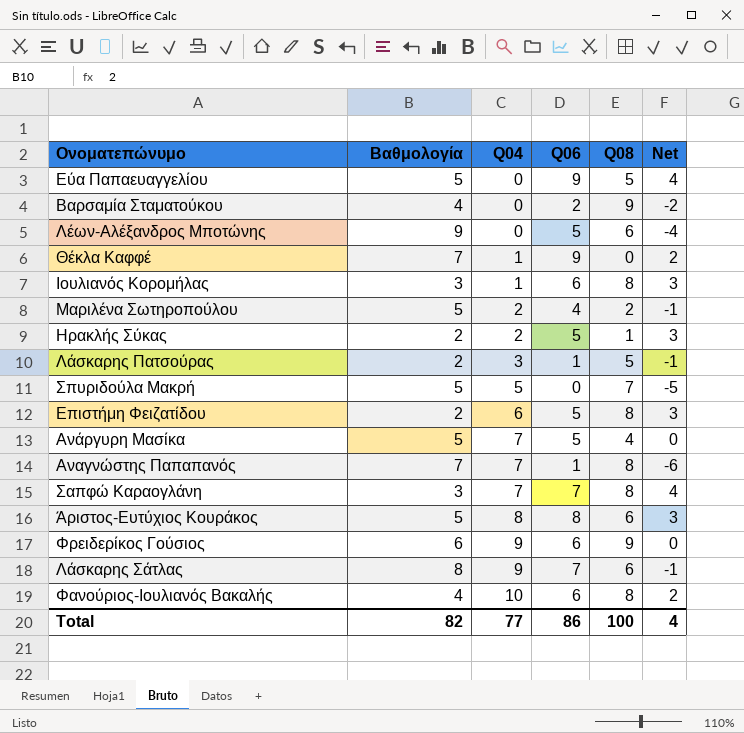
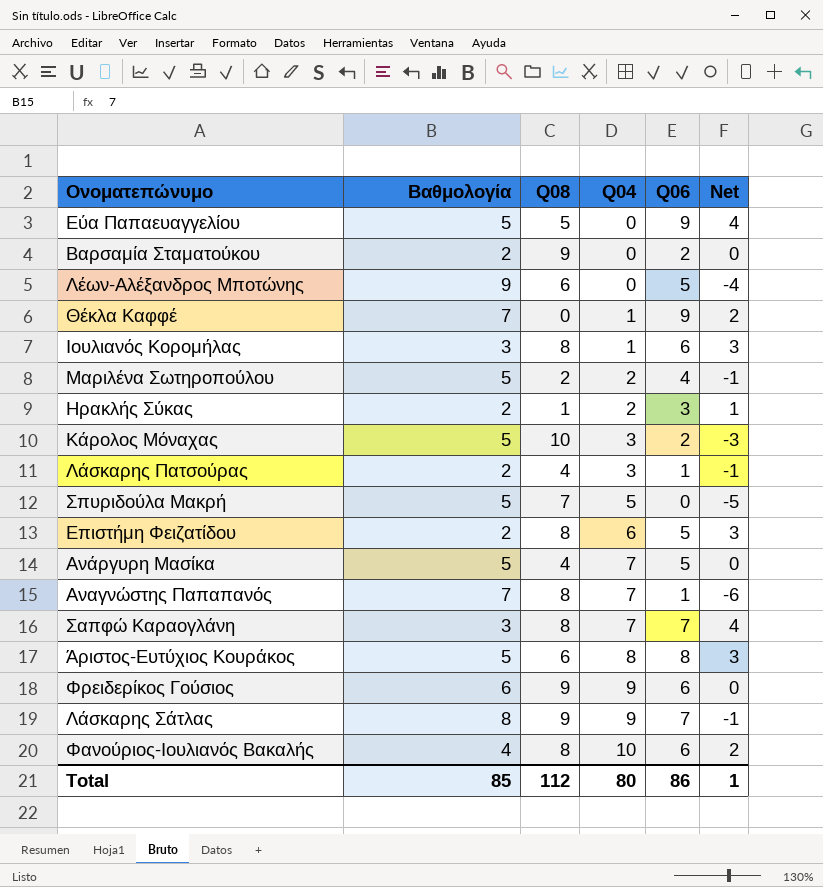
column Q08 | position: 5 -> 3
Βαρσαμία Σταματούκου | Βαθμολογία: 4 -> 2
Βαρσαμία Σταματούκου | Net: -2 -> 0
Ηρακλής Σύκας | Q06: 5 -> 3
Ηρακλής Σύκας | Net: 3 -> 1
row Κάρολος Μόναχας: none -> 5 | 10 | 3 | 2 | -3
Λάσκαρης Πατσούρας | Q08: 5 -> 4
Λάσκαρης Σάτλας | Q08: 6 -> 9
Total | Βαθμολογία: 82 -> 85
Total | Q08: 100 -> 112
Total | Q04: 77 -> 80
Total | Net: 4 -> 1

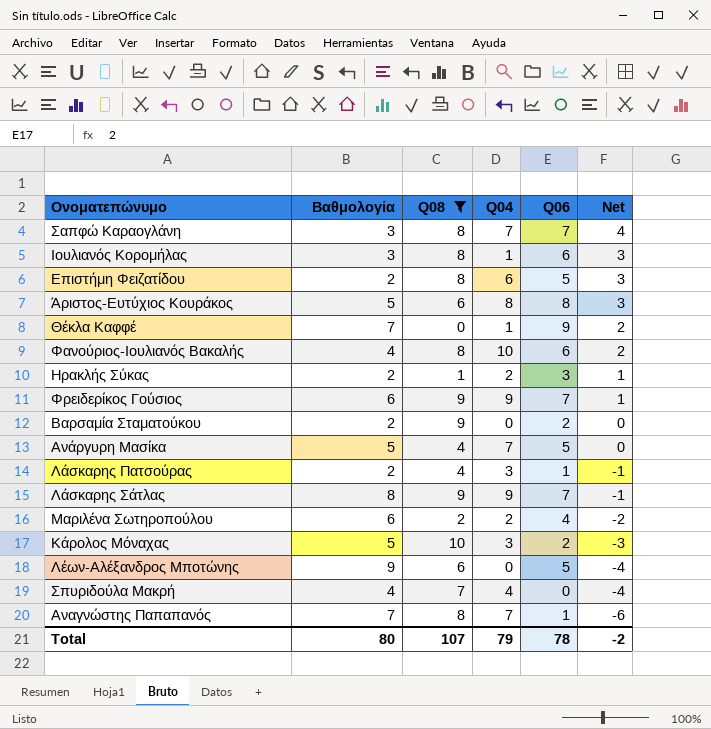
filter: none -> Q08 != 5
row order: Q04 ascending -> Net descending
Φρειδερίκος Γούσιος | Q06: 6 -> 7
Φρειδερίκος Γούσιος | Net: 0 -> 1
Μαριλένα Σωτηροπούλου | Βαθμολογία: 5 -> 6
Μαριλένα Σωτηροπούλου | Net: -1 -> -2
Σπυριδούλα Μακρή | Βαθμολογία: 5 -> 4
Σπυριδούλα Μακρή | Q04: 5 -> 4
Σπυριδούλα Μακρή | Net: -5 -> -4
Total | Βαθμολογία: 85 -> 80
Total | Q08: 112 -> 107
Total | Q04: 80 -> 79
Total | Q06: 86 -> 78
Total | Net: 1 -> -2

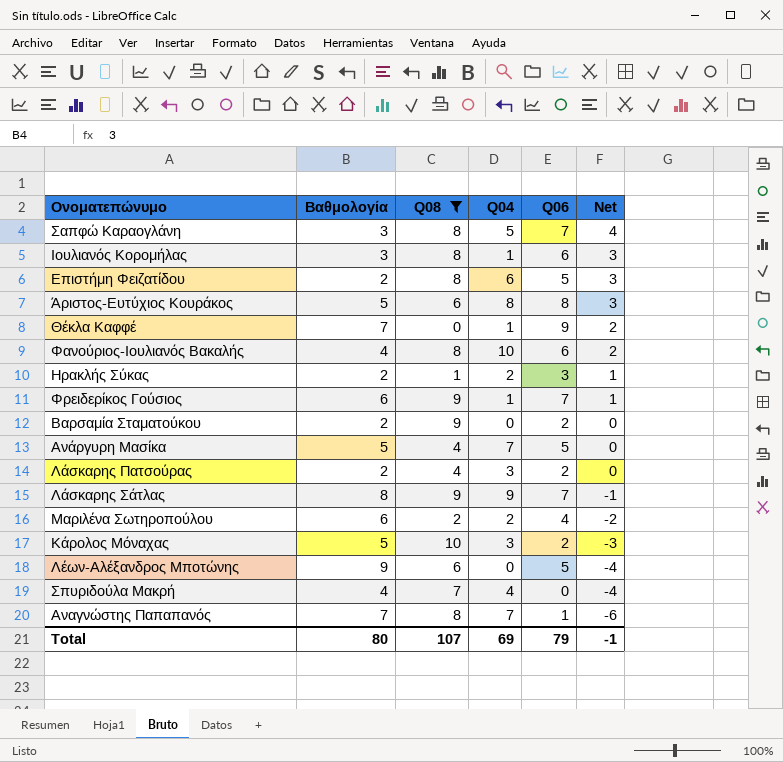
Σαπφώ Καραογλάνη | Q04: 7 -> 5
Φρειδερίκος Γούσιος | Q04: 9 -> 1
Λάσκαρης Πατσούρας | Q06: 1 -> 2
Λάσκαρης Πατσούρας | Net: -1 -> 0
Total | Q04: 79 -> 69
Total | Q06: 78 -> 79
Total | Net: -2 -> -1

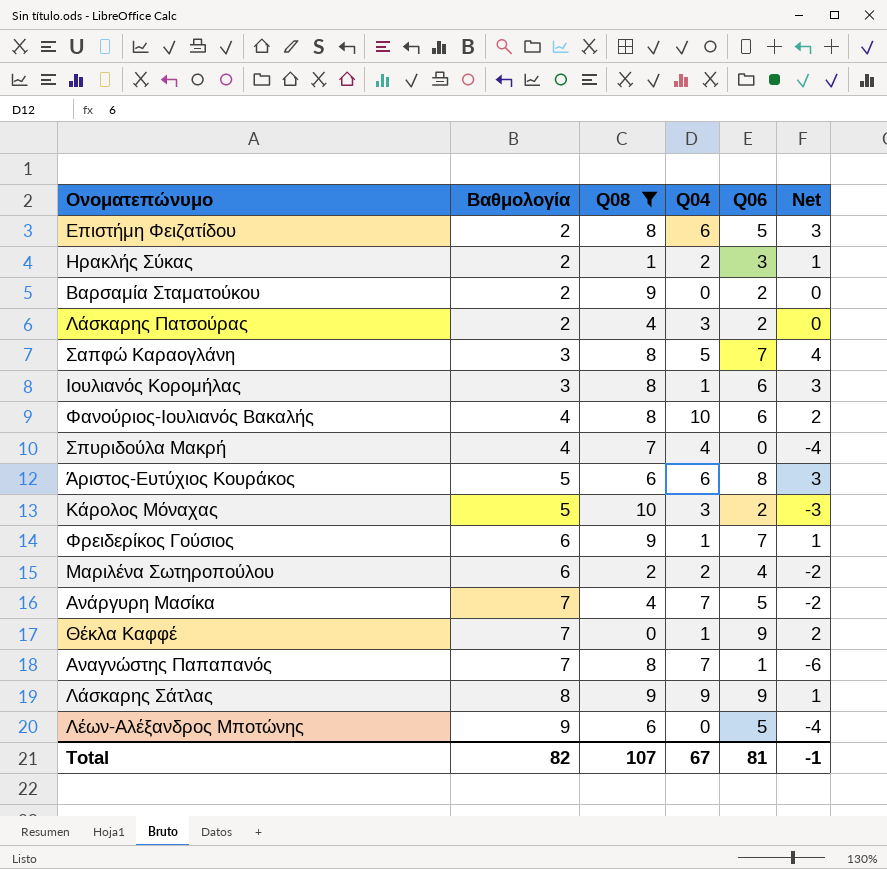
row order: Net descending -> Βαθμολογία ascending
Άριστος-Ευτύχιος Κουράκος | Q04: 8 -> 6
Ανάργυρη Μασίκα | Βαθμολογία: 5 -> 7
Ανάργυρη Μασίκα | Net: 0 -> -2
Λάσκαρης Σάτλας | Q06: 7 -> 9
Λάσκαρης Σάτλας | Net: -1 -> 1
Total | Βαθμολογία: 80 -> 82
Total | Q04: 69 -> 67
Total | Q06: 79 -> 81

